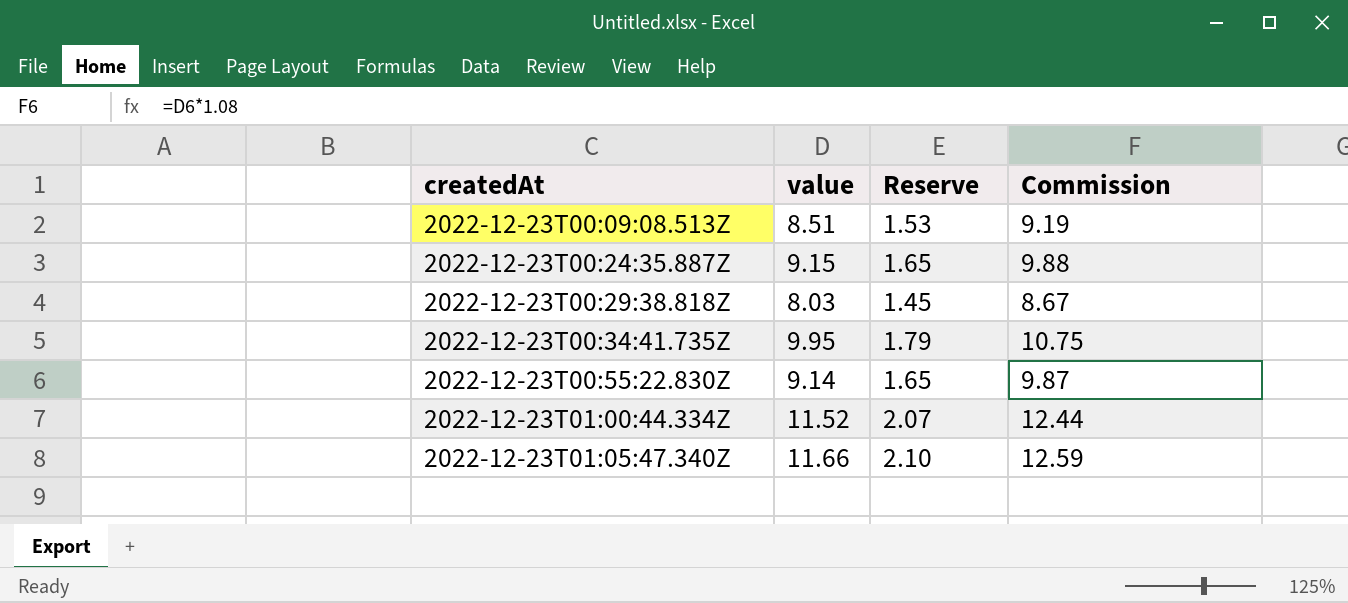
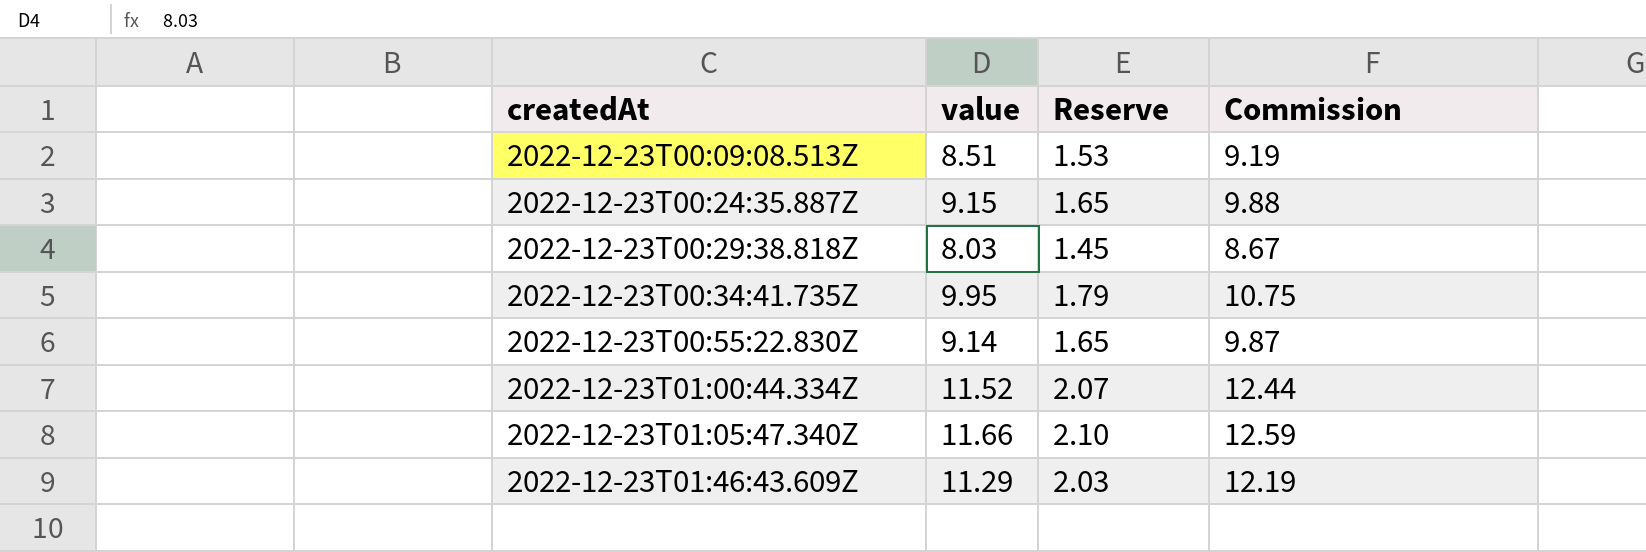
row 2022-12-23T01:46:43.609Z: none -> 11.29 | 2.03 | 12.19

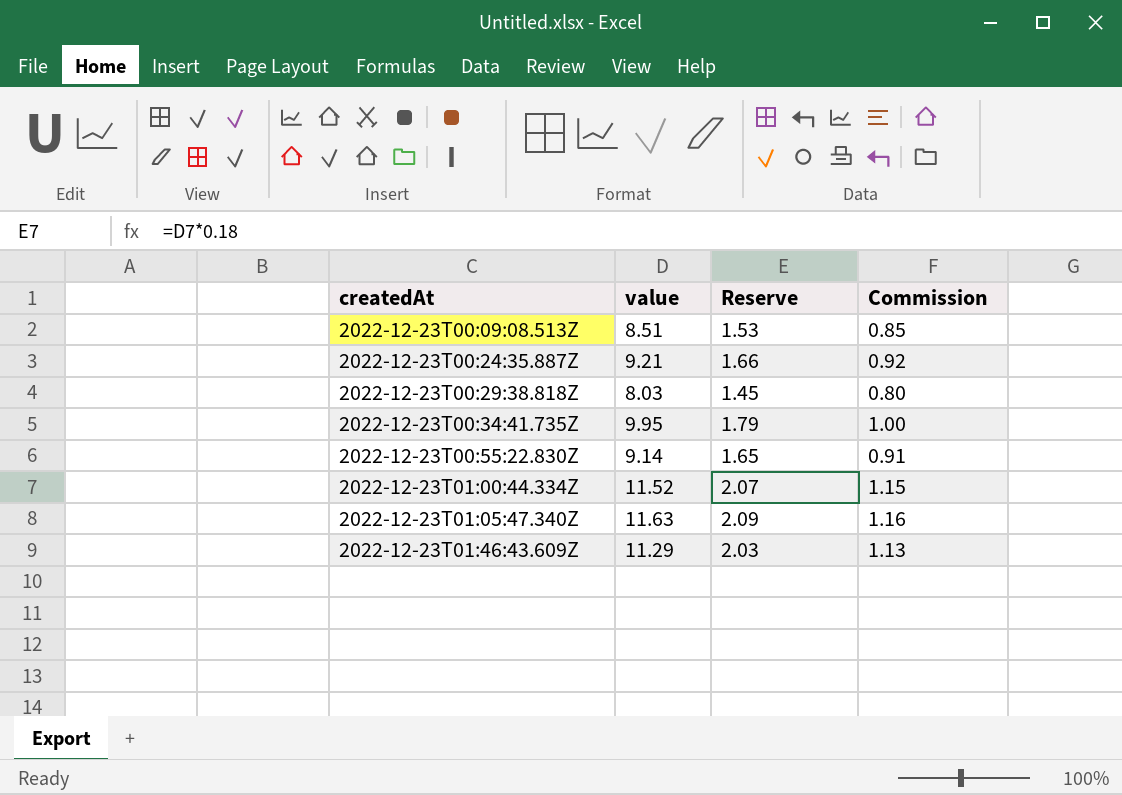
column Commission | formula: [value] * 1.08 -> [value] * 0.1
2022-12-23T00:24:35.887Z | value: 9.15 -> 9.21
2022-12-23T00:24:35.887Z | Reserve: 1.65 -> 1.66
2022-12-23T01:05:47.340Z | value: 11.66 -> 11.63
2022-12-23T01:05:47.340Z | Reserve: 2.10 -> 2.09

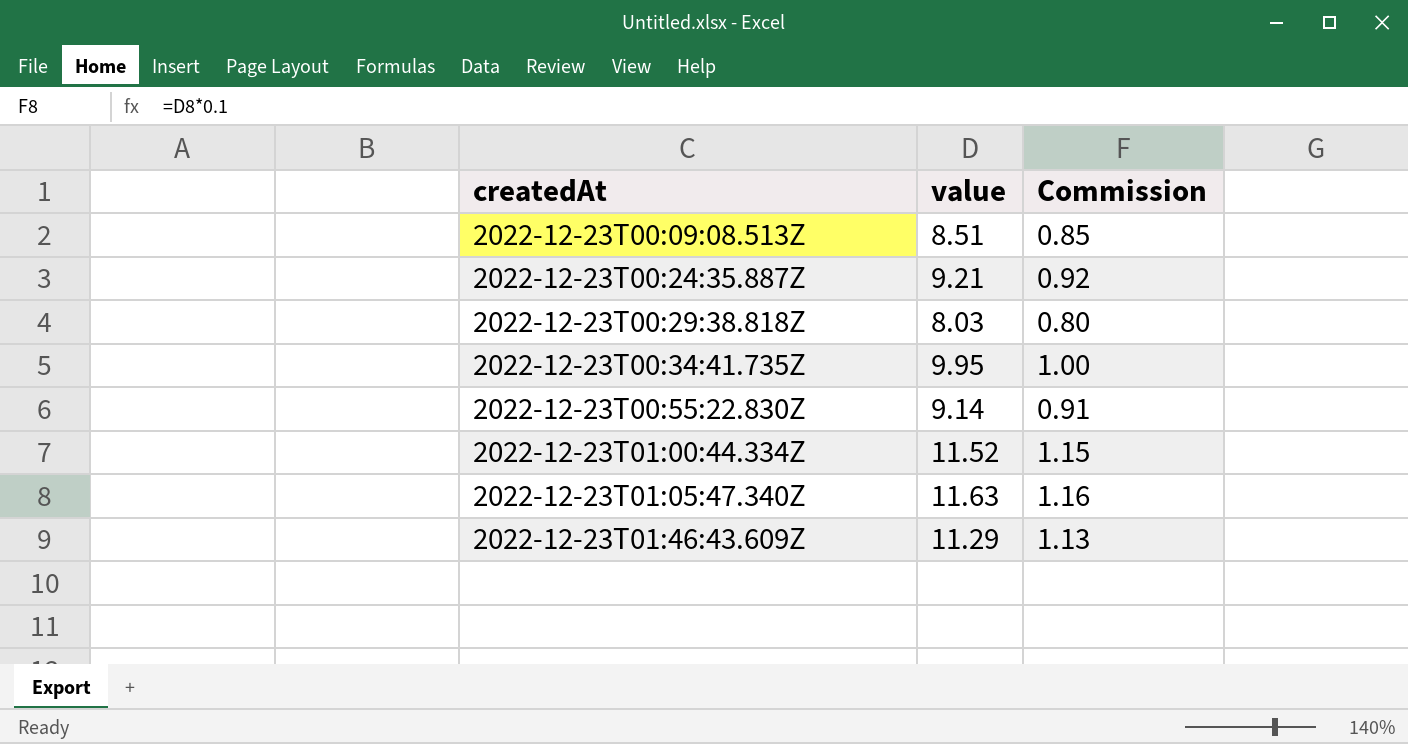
column Reserve | formula: [value] * 0.18 -> none

